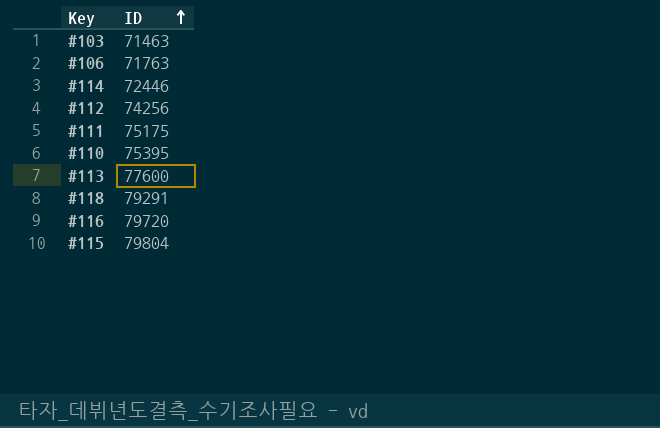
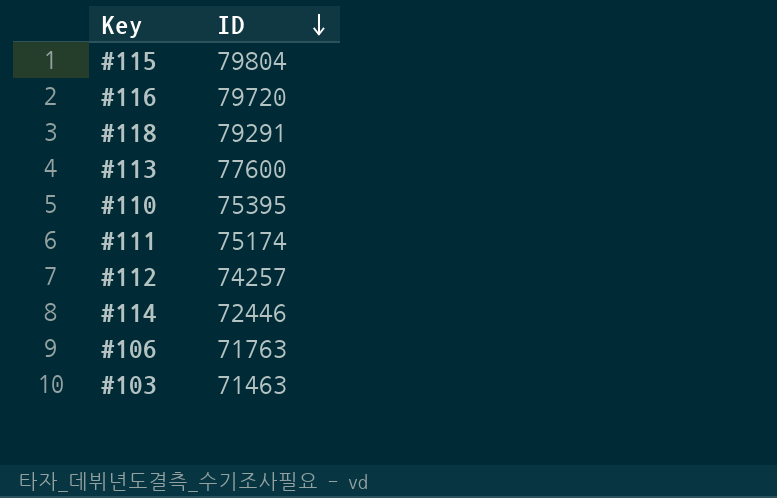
row order: ID ascending -> ID descending
#111 | ID: 75175 -> 75174
#112 | ID: 74256 -> 74257

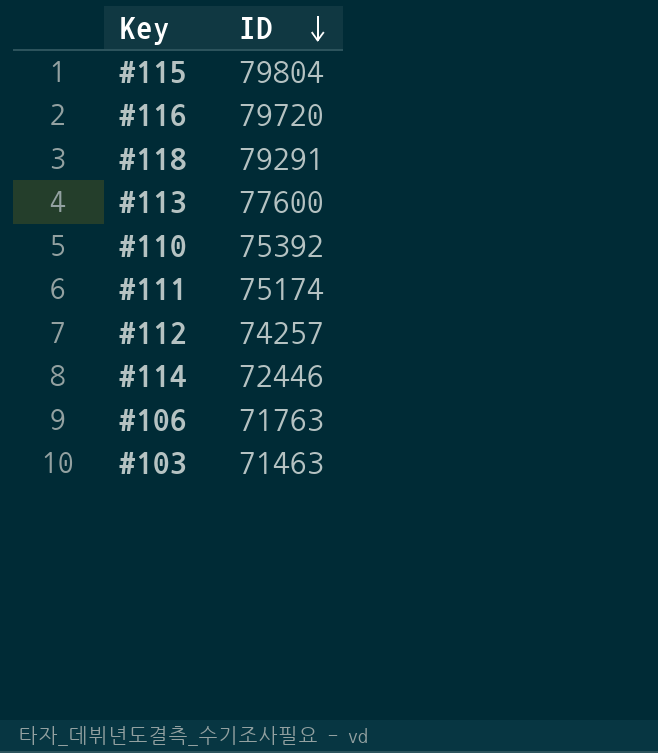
#110 | ID: 75395 -> 75392

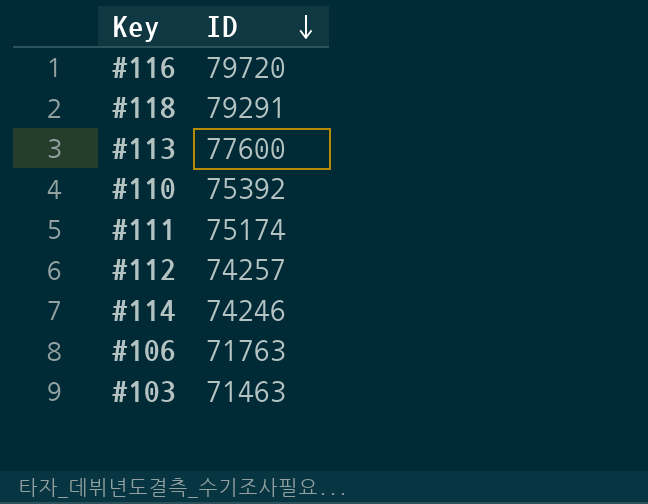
row #115: 79804 -> none
#114 | ID: 72446 -> 74246

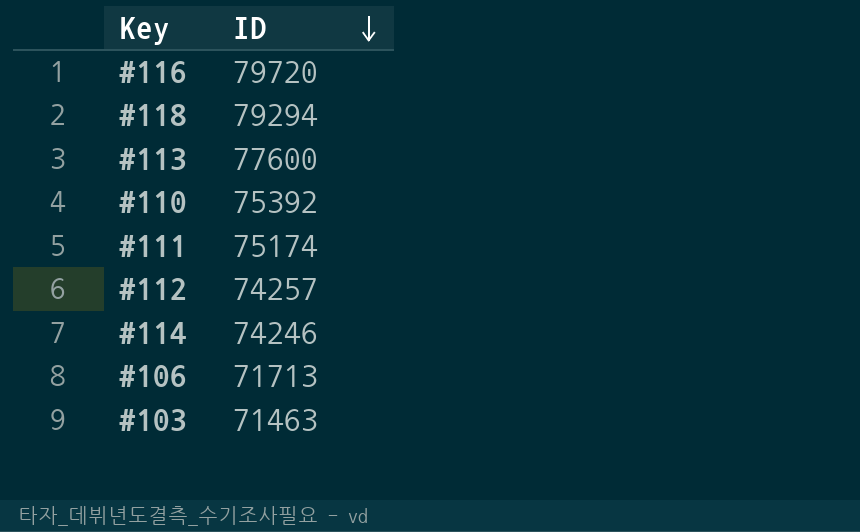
#118 | ID: 79291 -> 79294
#106 | ID: 71763 -> 71713

